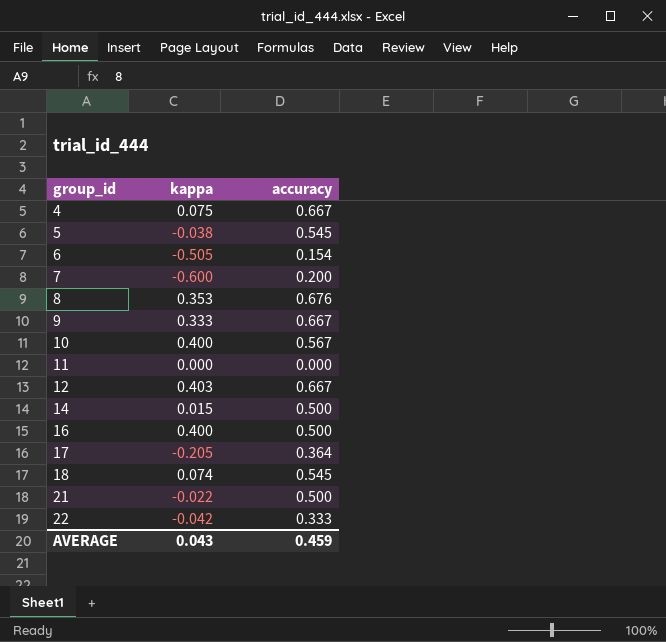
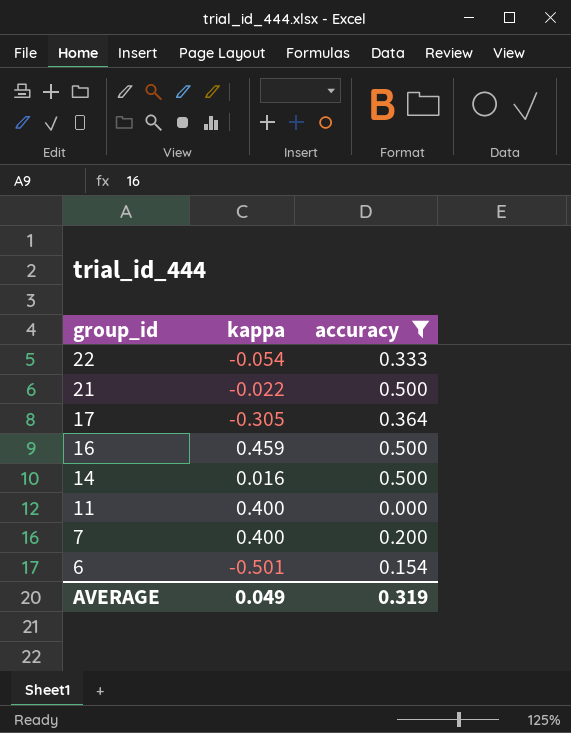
filter: none -> accuracy <= 0.500
row order: group_id ascending -> group_id descending
22 | kappa: -0.042 -> -0.054
17 | kappa: -0.205 -> -0.305
16 | kappa: 0.400 -> 0.459
14 | kappa: 0.015 -> 0.016
11 | kappa: 0.000 -> 0.400
7 | kappa: -0.600 -> 0.400
6 | kappa: -0.505 -> -0.501
AVERAGE | kappa: 0.043 -> 0.049
AVERAGE | accuracy: 0.459 -> 0.319

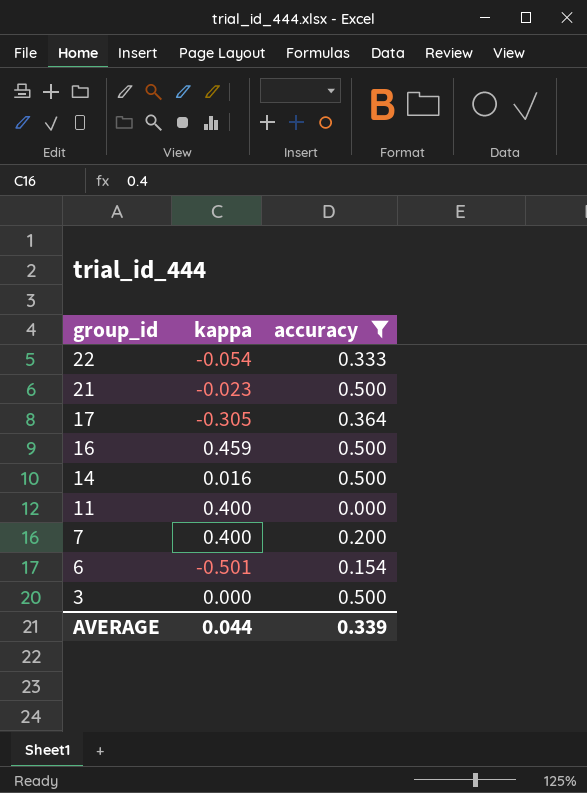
21 | kappa: -0.022 -> -0.023
row 3: none -> 0.000 | 0.500
AVERAGE | kappa: 0.049 -> 0.044
AVERAGE | accuracy: 0.319 -> 0.339

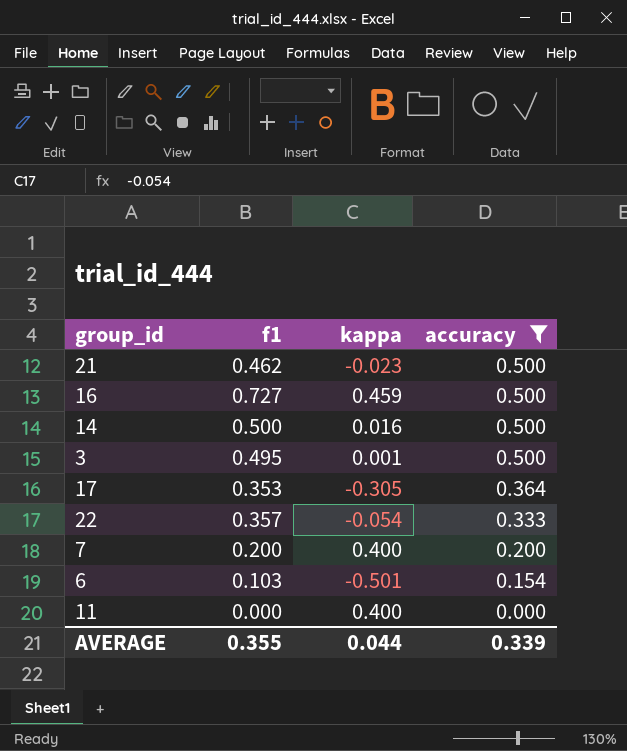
row order: group_id descending -> accuracy descending
column f1 | position: none -> 2
3 | kappa: 0.000 -> 0.001

